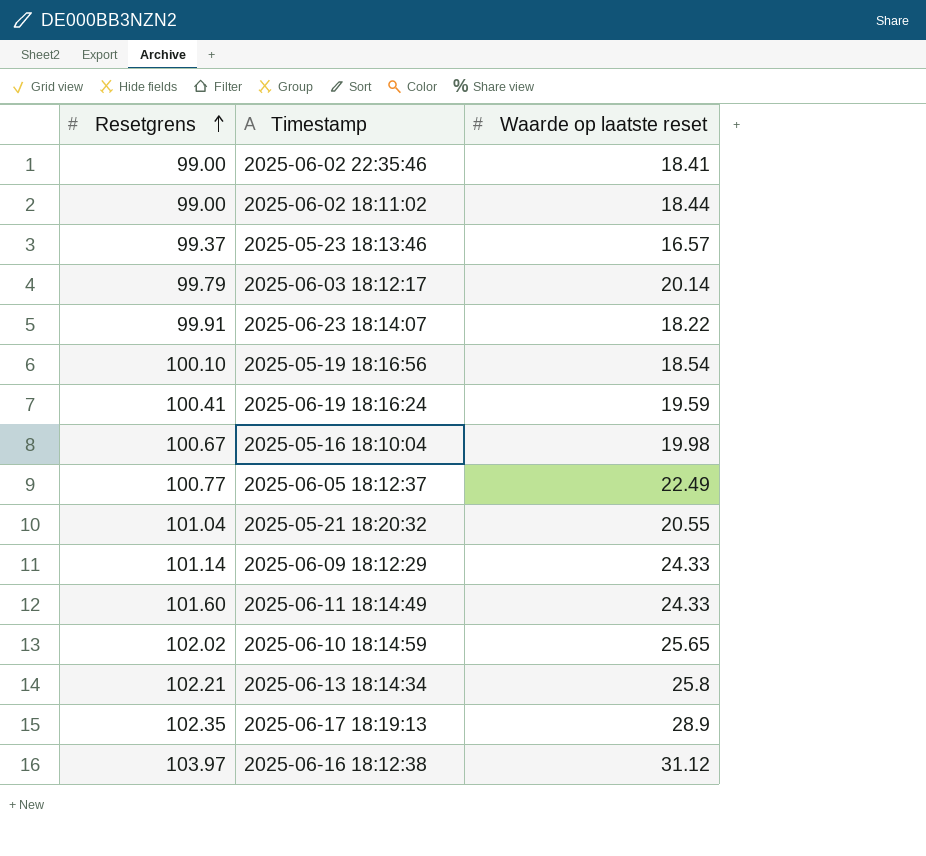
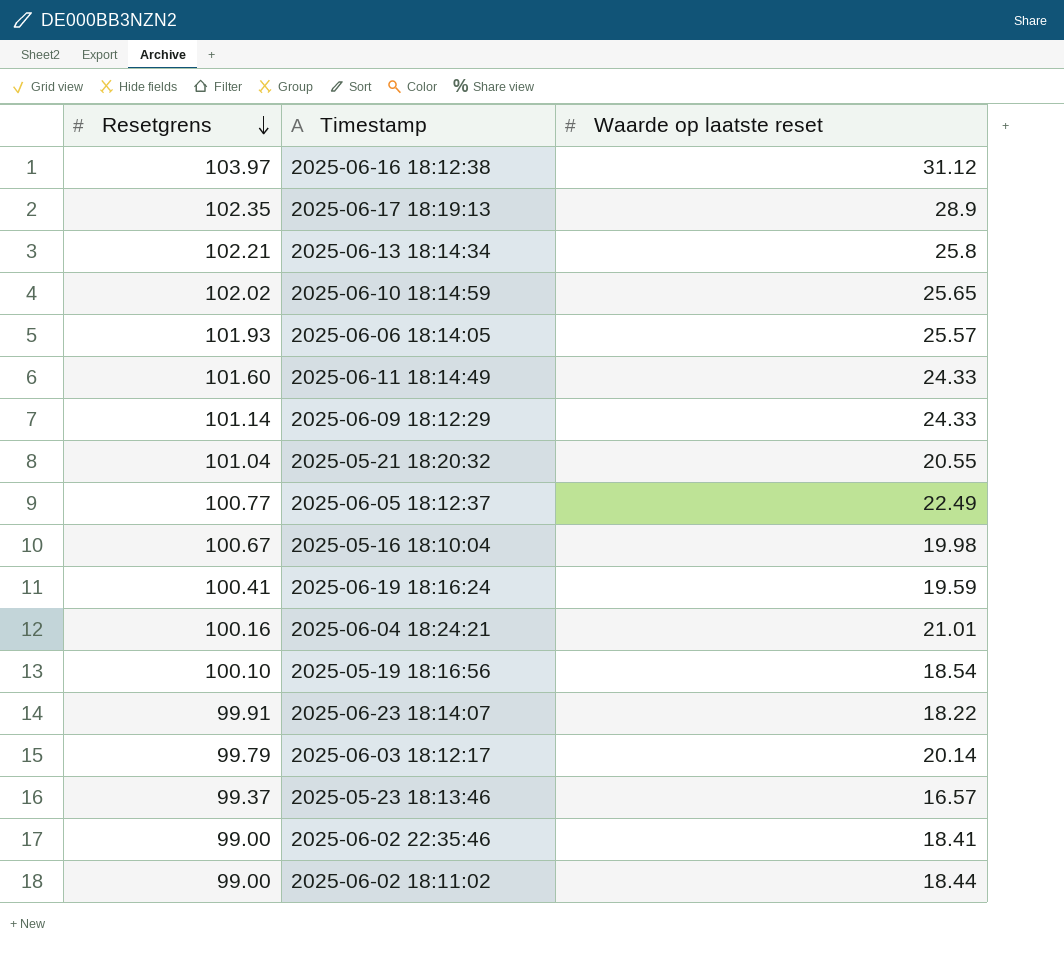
row order: Resetgrens ascending -> Resetgrens descending
row 2025-06-06 18:14:05: none -> 101.93 | 25.57
row 2025-06-04 18:24:21: none -> 100.16 | 21.01

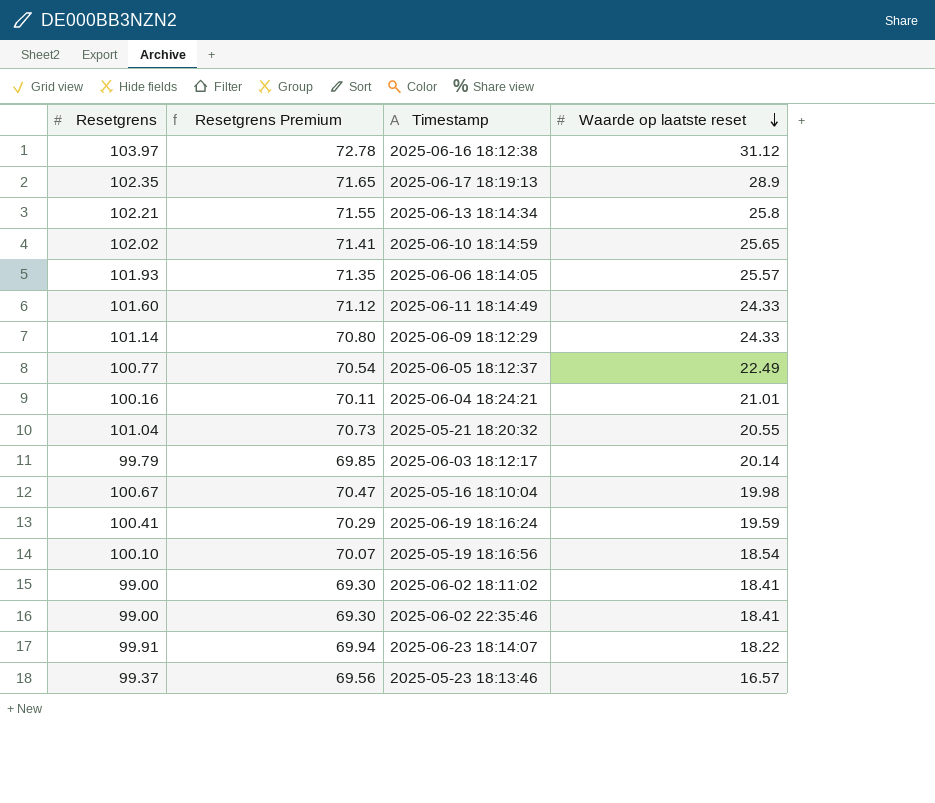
row order: Resetgrens descending -> Waarde op laatste reset descending
column Resetgrens Premium | formula: none -> [Resetgrens] * 0.7
2025-06-02 18:11:02 | Waarde op laatste reset: 18.44 -> 18.41

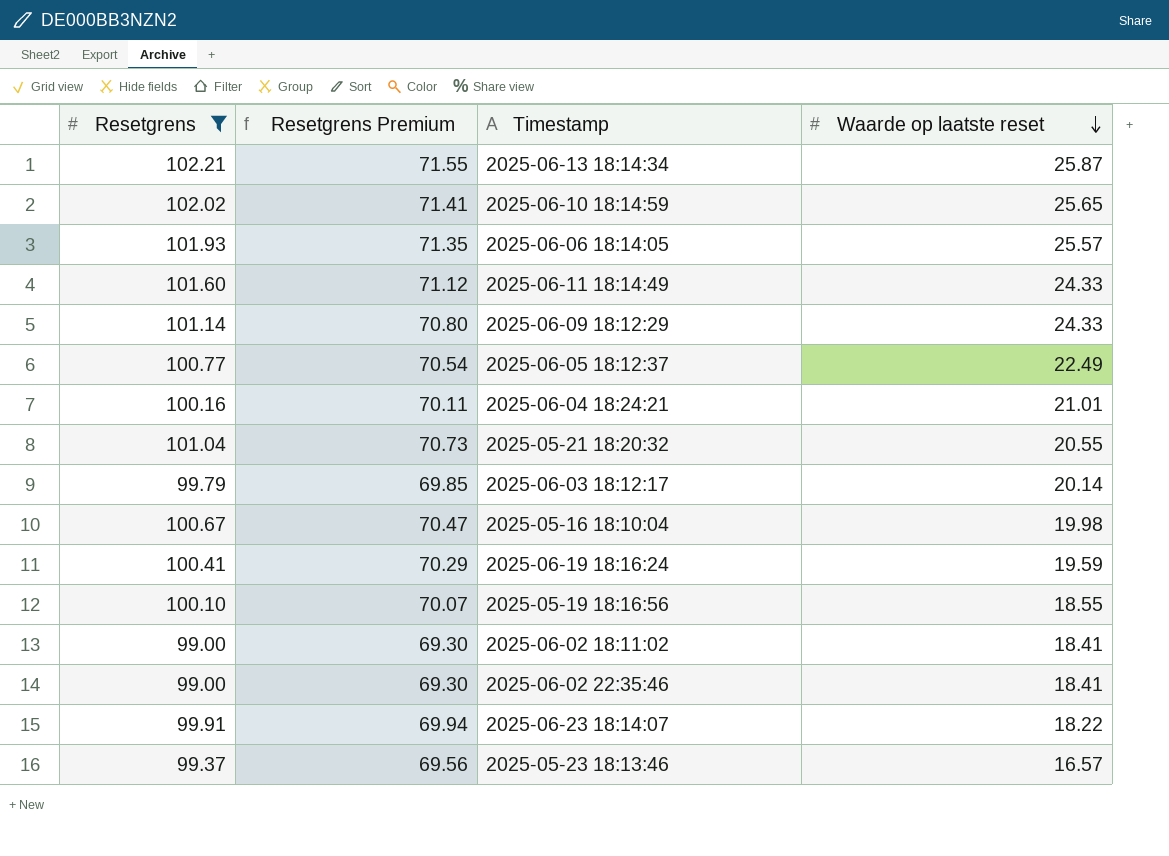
filter: none -> Resetgrens <= 102.21
2025-06-13 18:14:34 | Waarde op laatste reset: 25.8 -> 25.87
2025-05-19 18:16:56 | Waarde op laatste reset: 18.54 -> 18.55

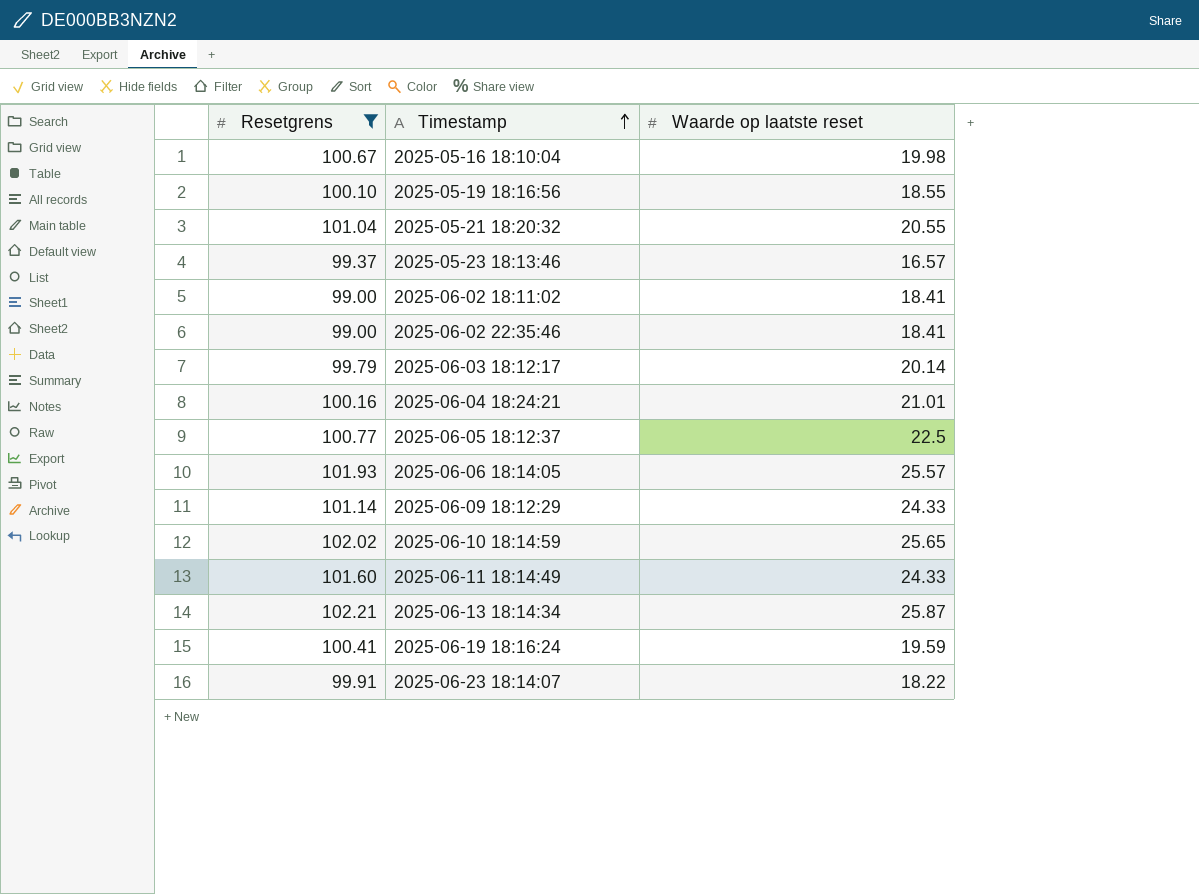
row order: Waarde op laatste reset descending -> Timestamp ascending
column Resetgrens Premium | formula: [Resetgrens] * 0.7 -> none
2025-06-05 18:12:37 | Waarde op laatste reset: 22.49 -> 22.5

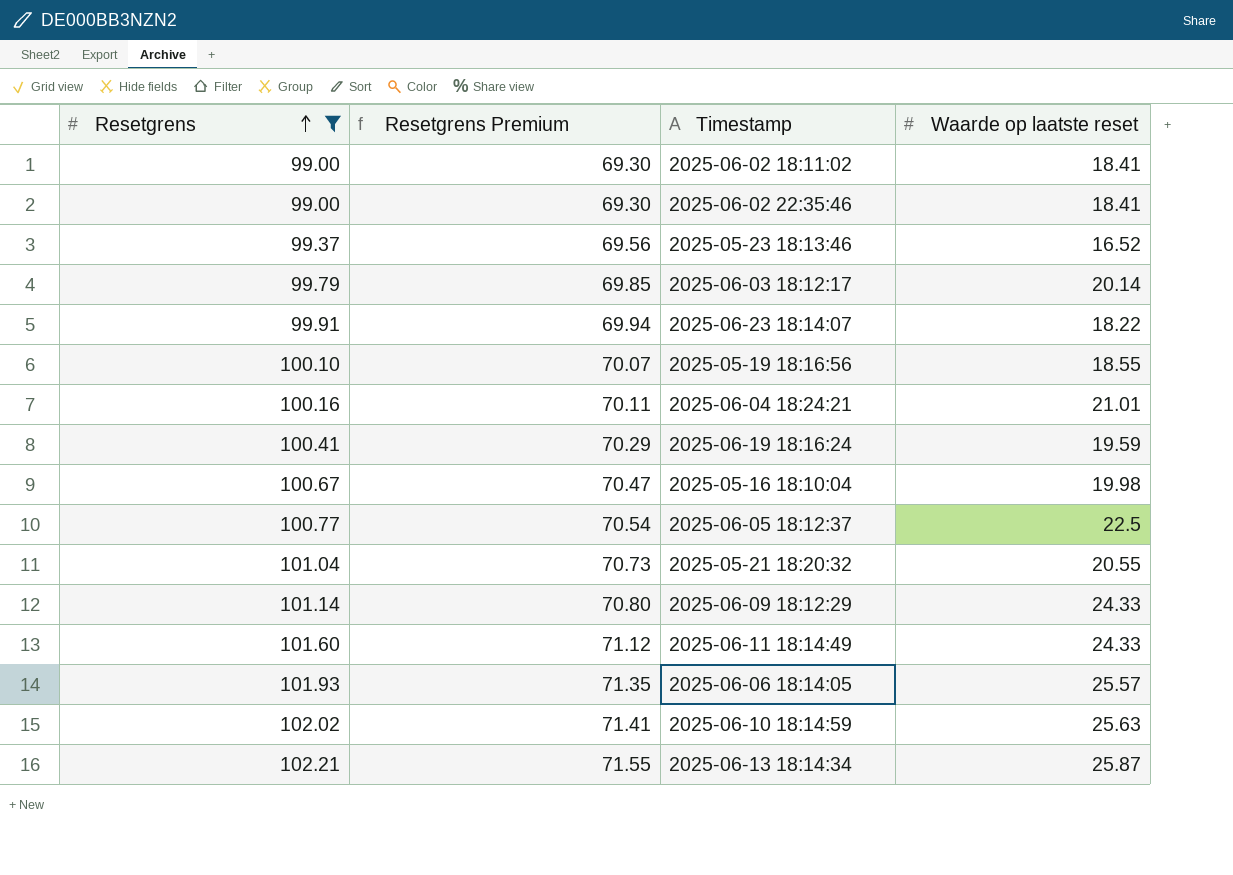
row order: Timestamp ascending -> Resetgrens ascending
column Resetgrens Premium | formula: none -> [Resetgrens] * 0.7
2025-05-23 18:13:46 | Waarde op laatste reset: 16.57 -> 16.52
2025-06-10 18:14:59 | Waarde op laatste reset: 25.65 -> 25.63

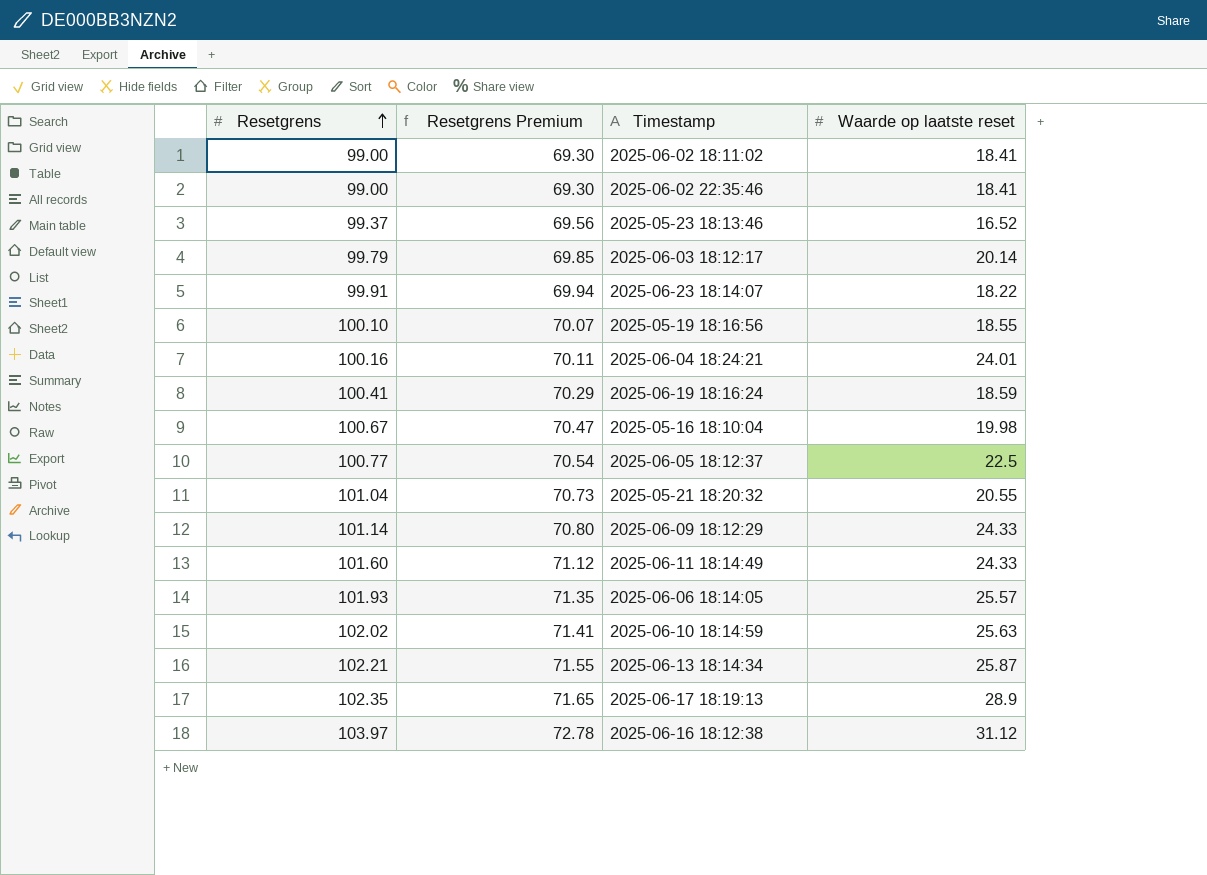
filter: Resetgrens <= 102.21 -> none
2025-06-04 18:24:21 | Waarde op laatste reset: 21.01 -> 24.01
2025-06-19 18:16:24 | Waarde op laatste reset: 19.59 -> 18.59

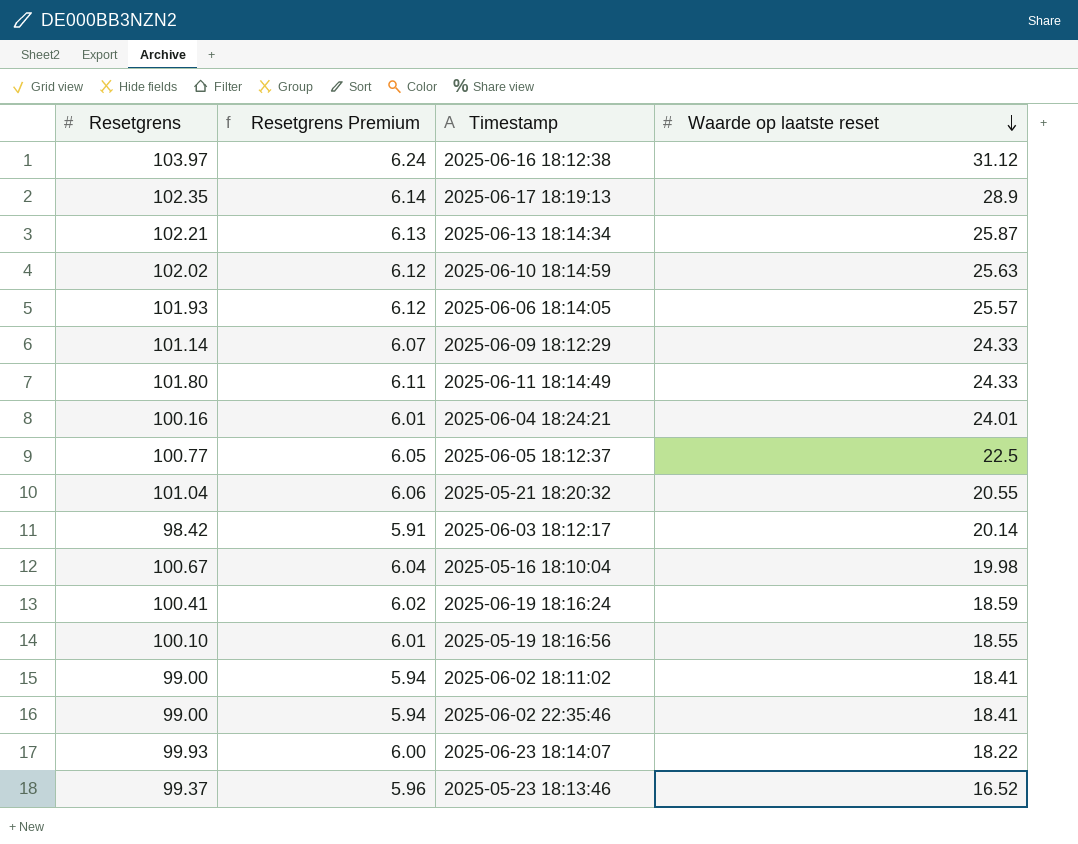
row order: Resetgrens ascending -> Waarde op laatste reset descending
column Resetgrens Premium | formula: [Resetgrens] * 0.7 -> [Resetgrens] * 0.06
2025-06-11 18:14:49 | Resetgrens: 101.60 -> 101.80
2025-06-03 18:12:17 | Resetgrens: 99.79 -> 98.42
2025-06-23 18:14:07 | Resetgrens: 99.91 -> 99.93

